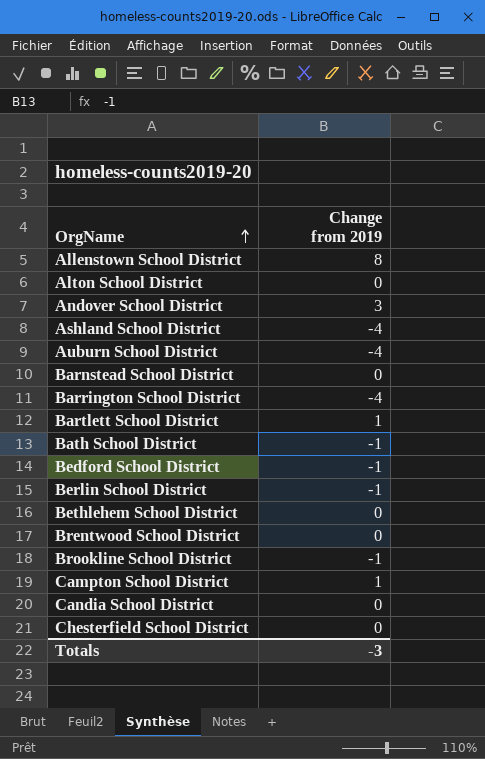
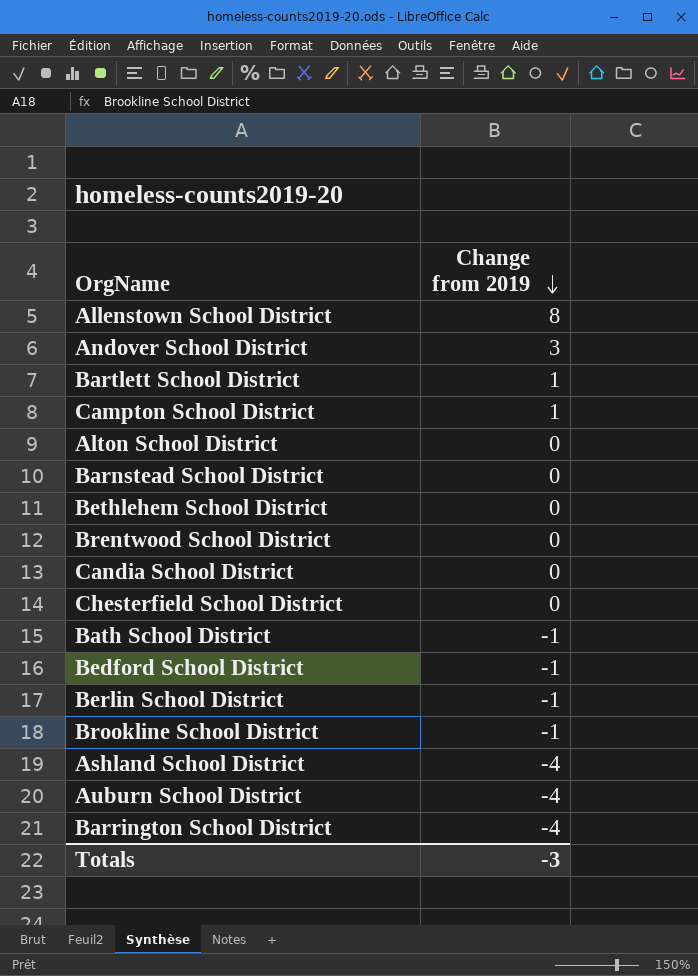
row order: OrgName ascending -> Change from 2019 descending

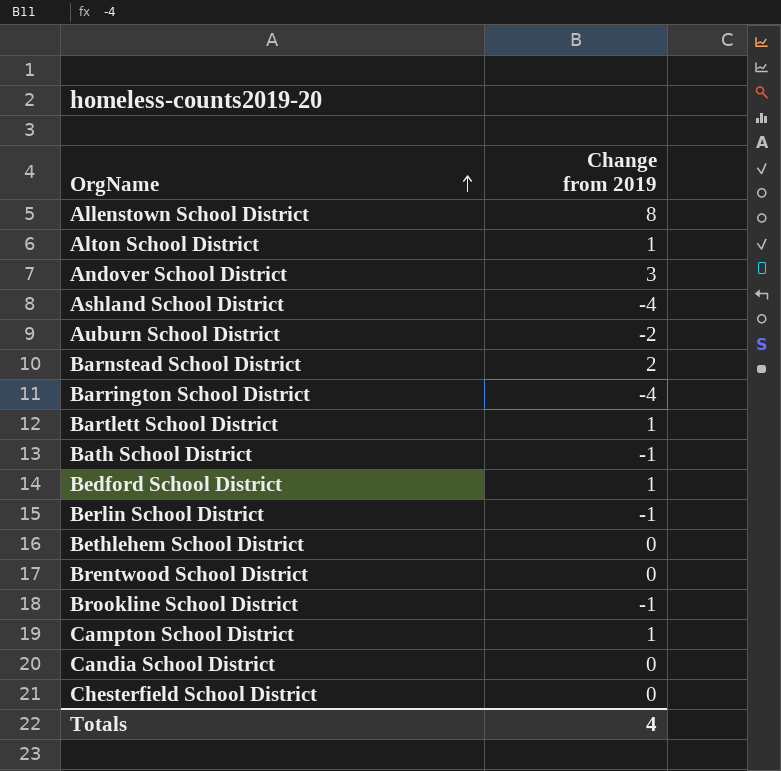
row order: Change from 2019 descending -> OrgName ascending
Alton School District | Change from 2019: 0 -> 1
Auburn School District | Change from 2019: -4 -> -2
Barnstead School District | Change from 2019: 0 -> 2
Bedford School District | Change from 2019: -1 -> 1
Totals | Change from 2019: -3 -> 4

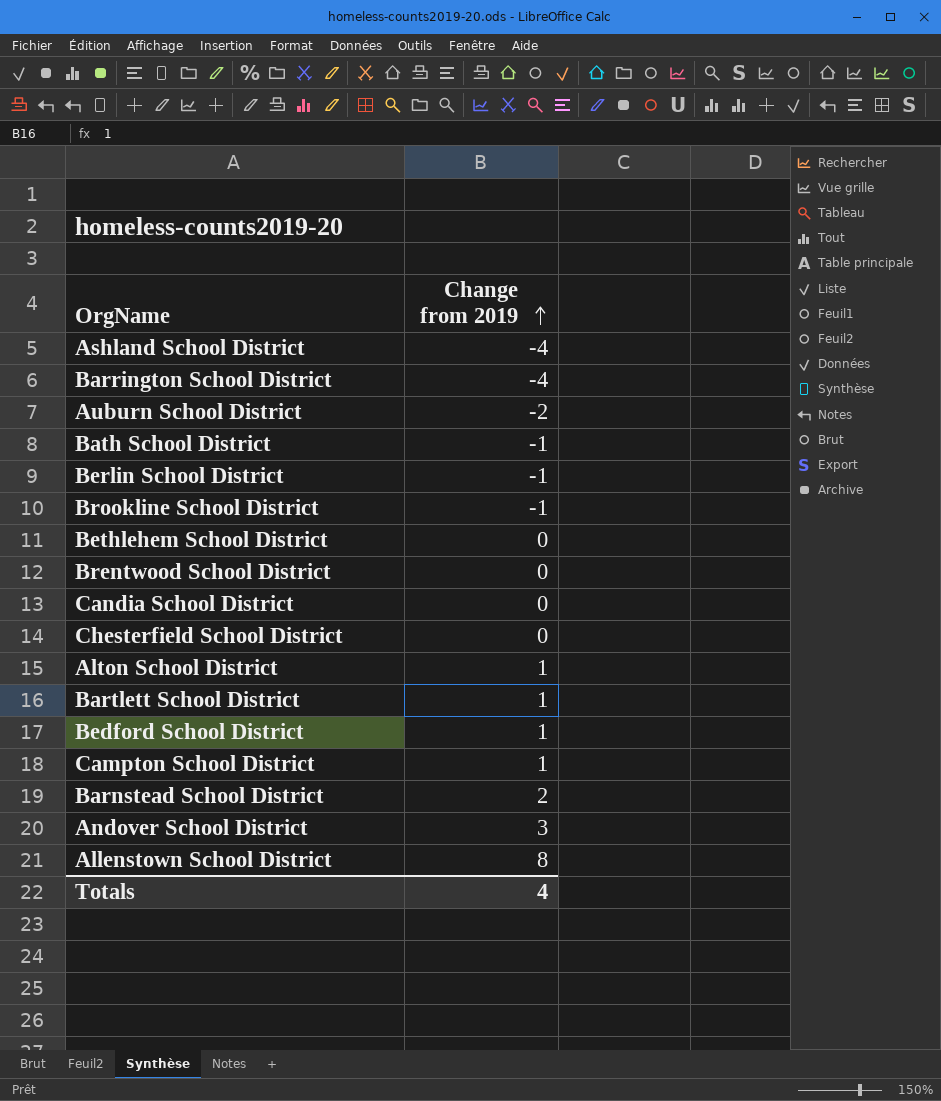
row order: OrgName ascending -> Change from 2019 ascending

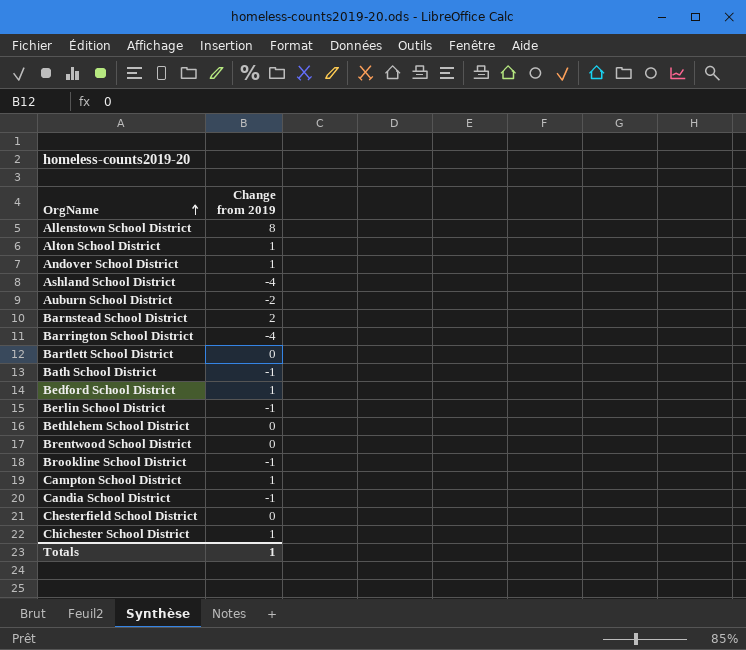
row order: Change from 2019 ascending -> OrgName ascending
Andover School District | Change from 2019: 3 -> 1
Bartlett School District | Change from 2019: 1 -> 0
Candia School District | Change from 2019: 0 -> -1
row Chichester School District: none -> 1
Totals | Change from 2019: 4 -> 1

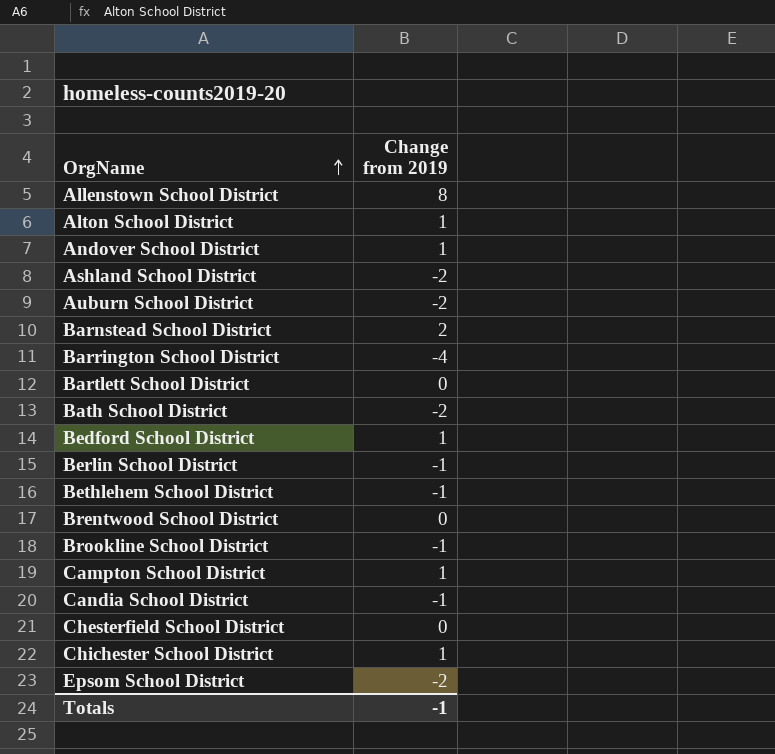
Ashland School District | Change from 2019: -4 -> -2
Bath School District | Change from 2019: -1 -> -2
Bethlehem School District | Change from 2019: 0 -> -1
row Epsom School District: none -> -2
Totals | Change from 2019: 1 -> -1

